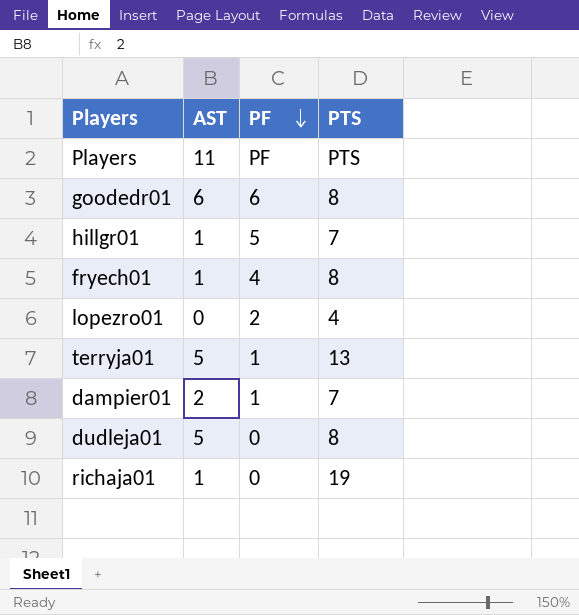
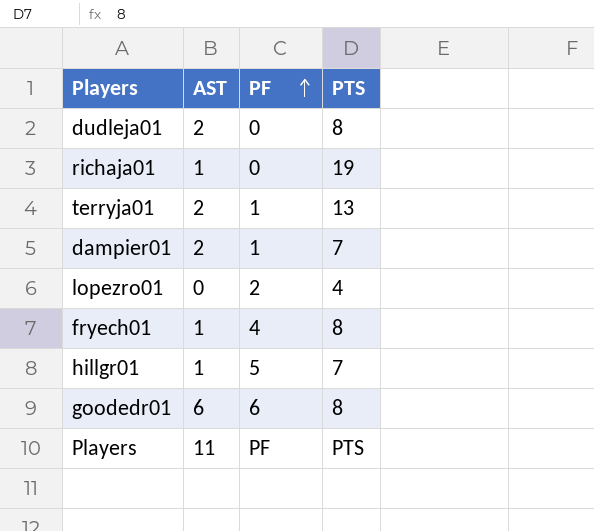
row order: PF descending -> PF ascending
dudleja01 | AST: 5 -> 2
terryja01 | AST: 5 -> 2

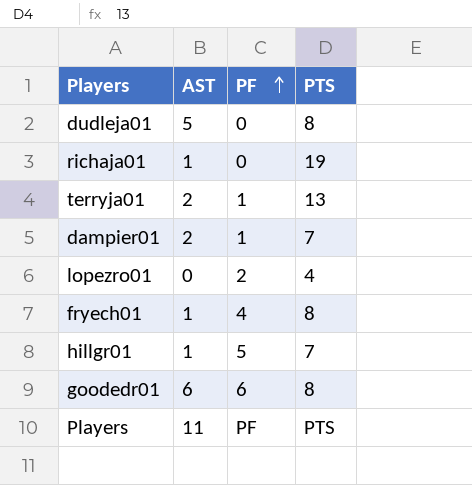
dudleja01 | AST: 2 -> 5

